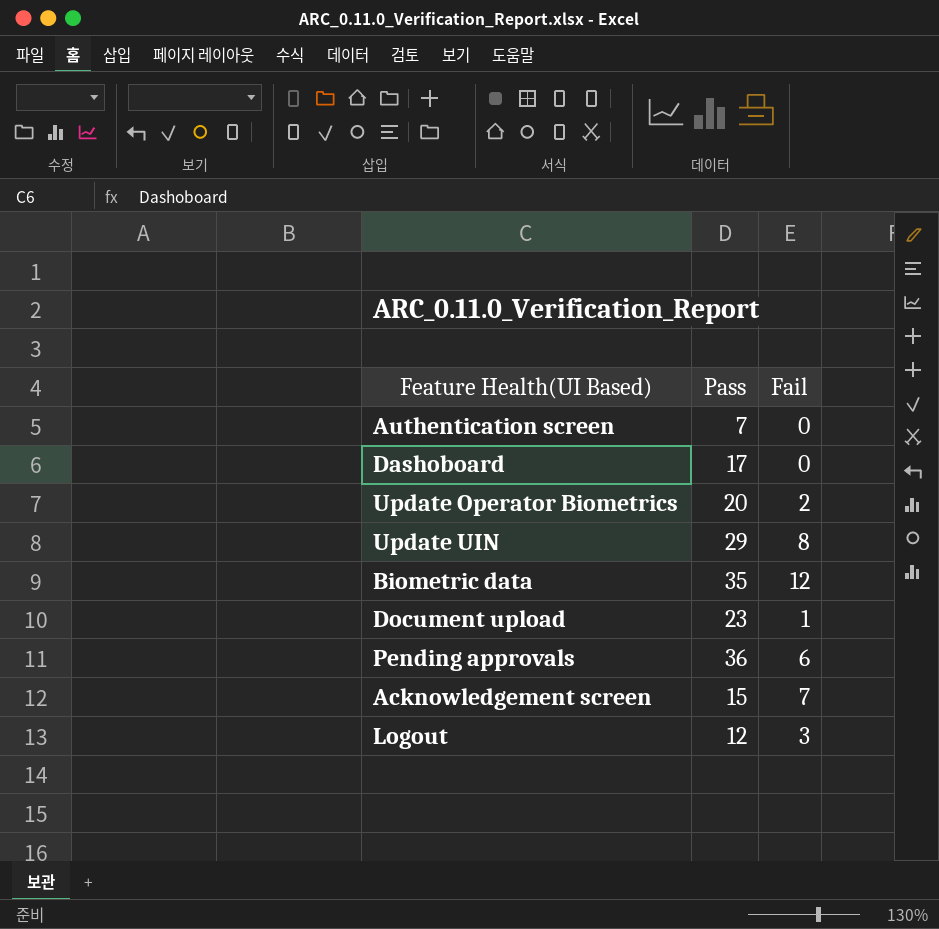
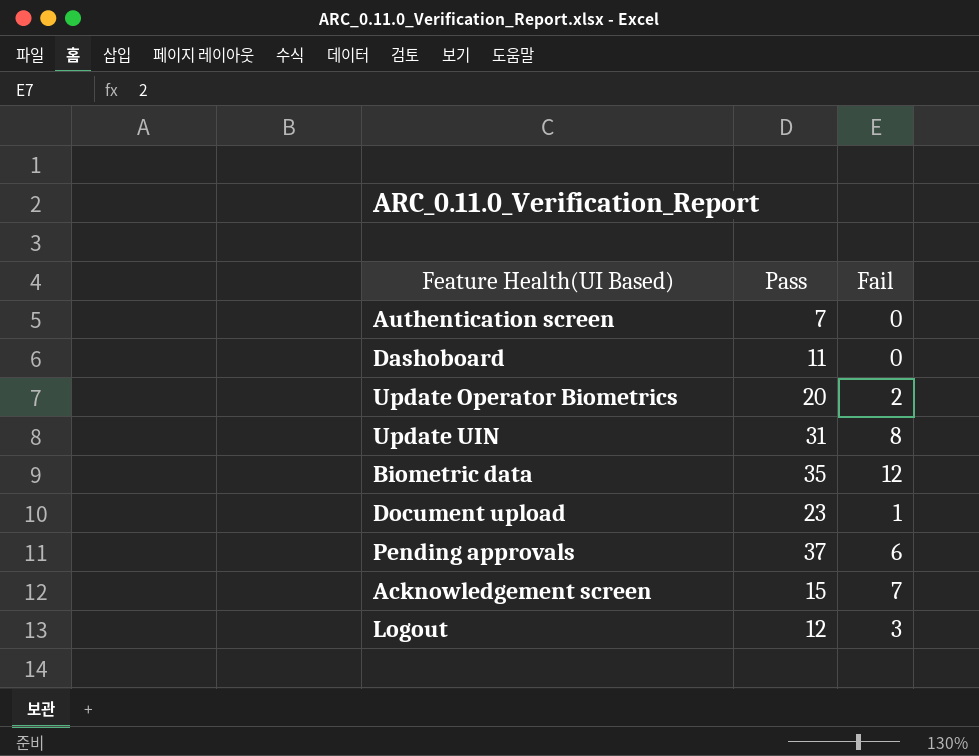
Dashoboard | Pass: 17 -> 11
Update UIN | Pass: 29 -> 31
Pending approvals | Pass: 36 -> 37

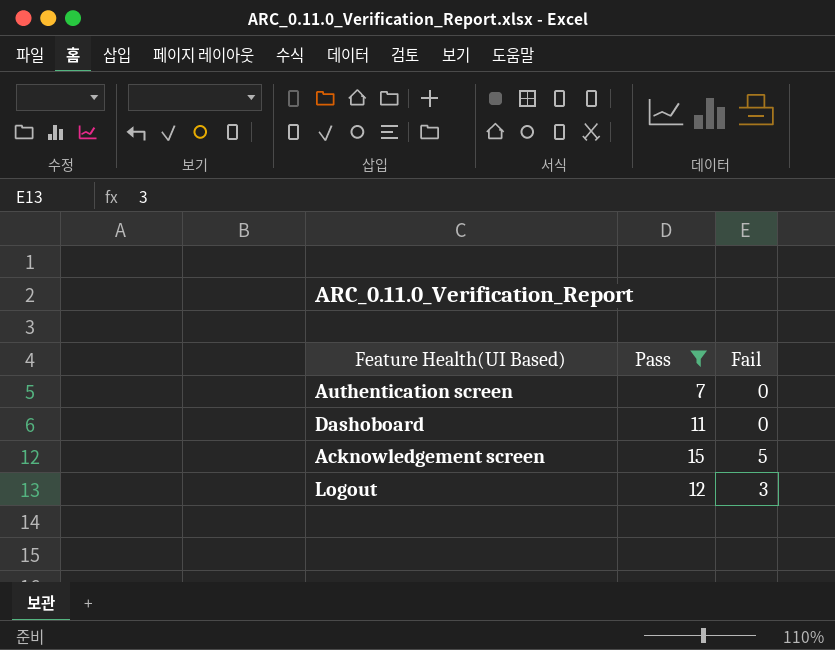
filter: none -> Pass <= 15
Acknowledgement screen | Fail: 7 -> 5

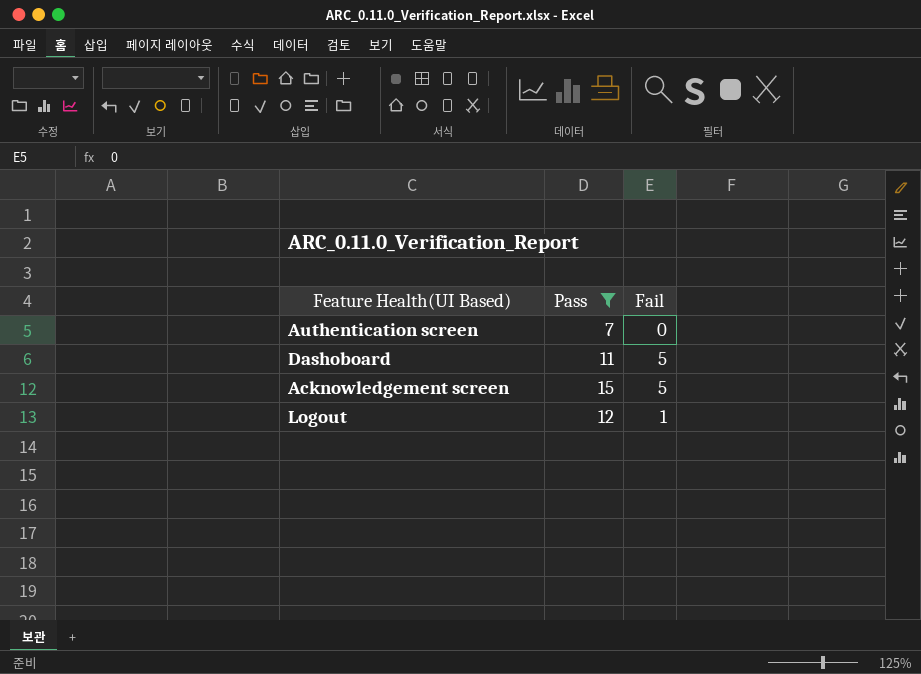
Dashoboard | Fail: 0 -> 5
Logout | Fail: 3 -> 1

